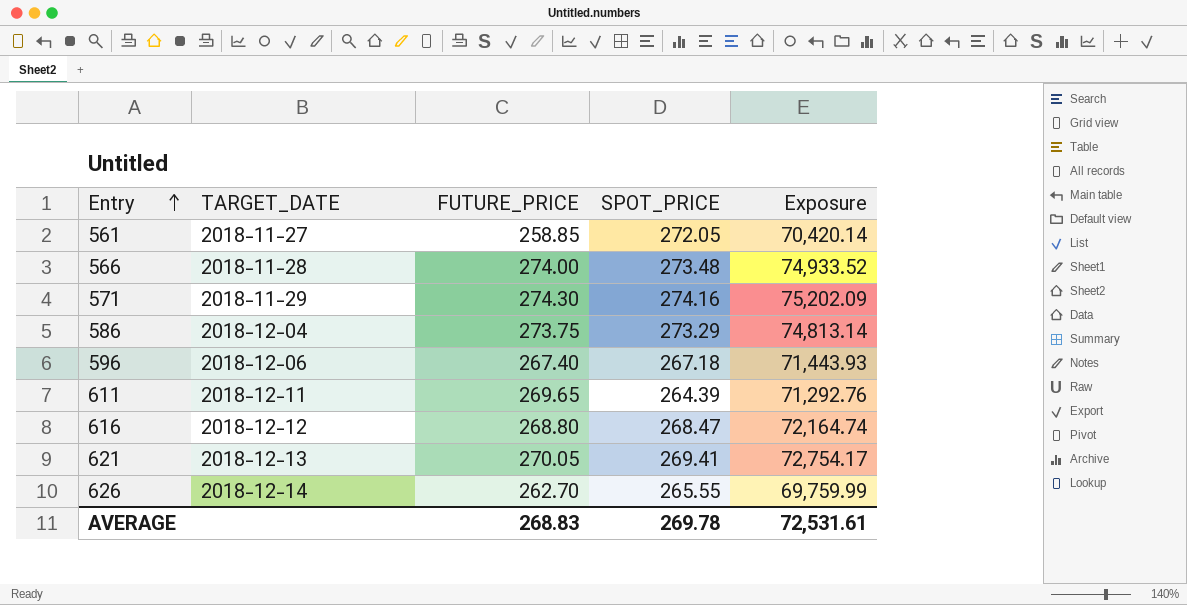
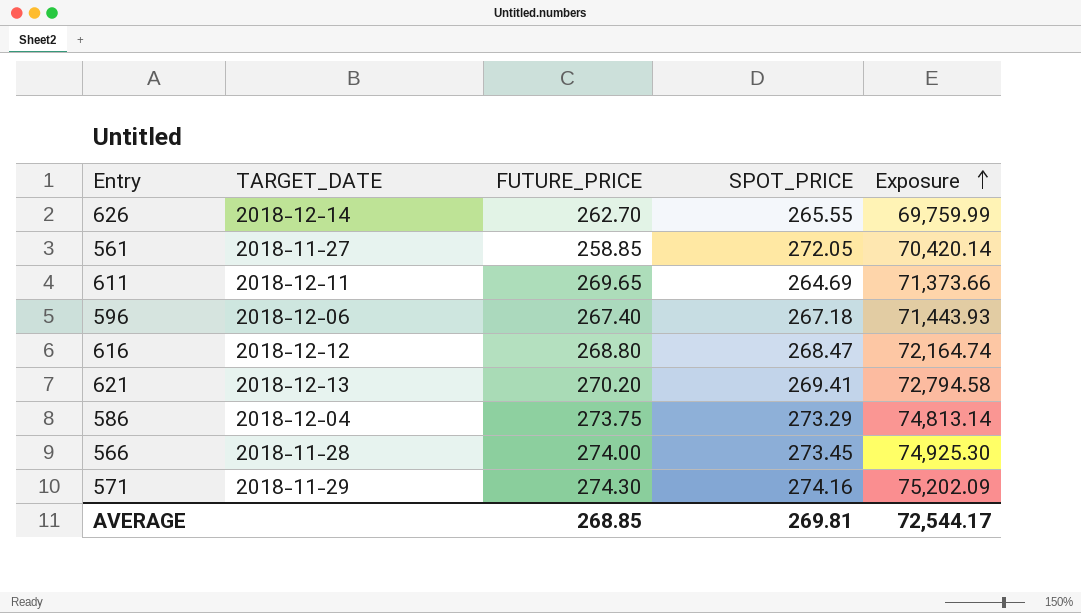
row order: Entry ascending -> Exposure ascending
611 | SPOT_PRICE: 264.39 -> 264.69
611 | Exposure: 71,292.76 -> 71,373.66
621 | FUTURE_PRICE: 270.05 -> 270.20
621 | Exposure: 72,754.17 -> 72,794.58
566 | SPOT_PRICE: 273.48 -> 273.45
566 | Exposure: 74,933.52 -> 74,925.30
AVERAGE | FUTURE_PRICE: 268.83 -> 268.85
AVERAGE | SPOT_PRICE: 269.78 -> 269.81
AVERAGE | Exposure: 72,531.61 -> 72,544.17

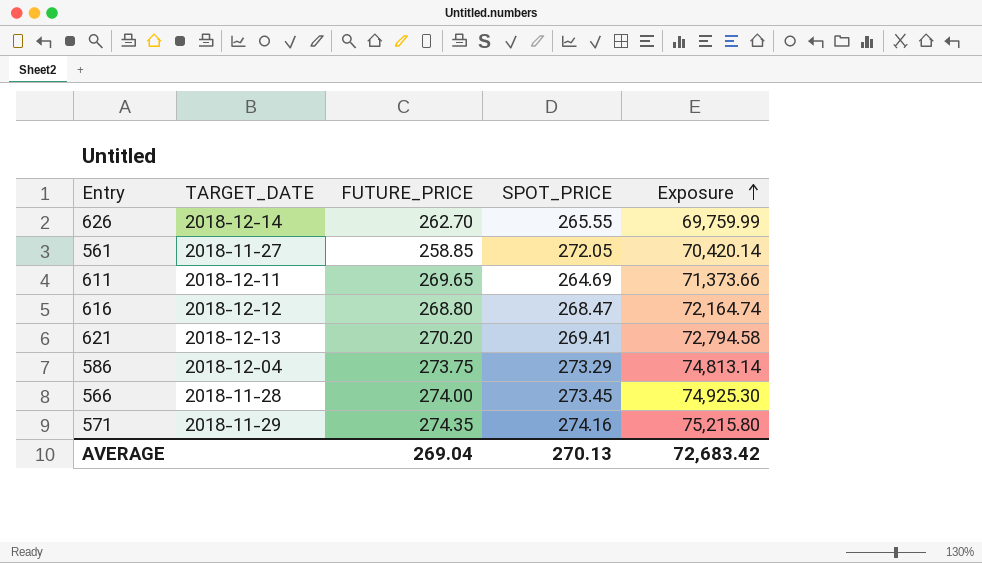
row 596: 2018-12-06 | 267.40 | 267.18 | 71,443.93 -> none
571 | FUTURE_PRICE: 274.30 -> 274.35
571 | Exposure: 75,202.09 -> 75,215.80
AVERAGE | FUTURE_PRICE: 268.85 -> 269.04
AVERAGE | SPOT_PRICE: 269.81 -> 270.13
AVERAGE | Exposure: 72,544.17 -> 72,683.42

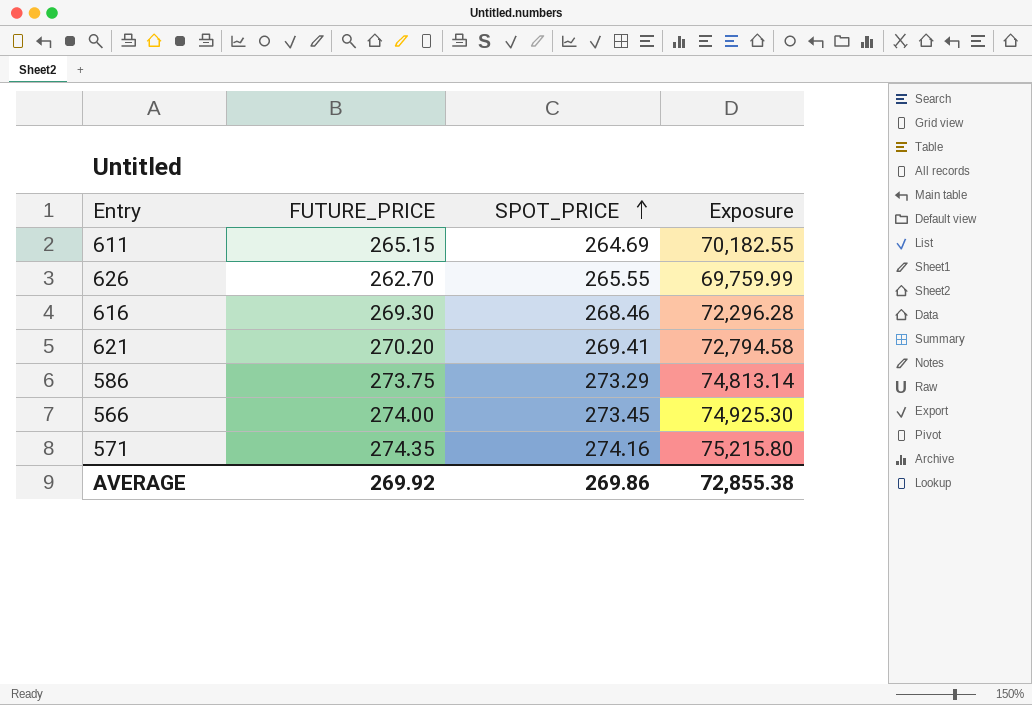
row order: Exposure ascending -> SPOT_PRICE ascending
column TARGET_DATE | position: 2 -> none
row 561: 2018-11-27 | 258.85 | 272.05 | 70,420.14 -> none
611 | FUTURE_PRICE: 269.65 -> 265.15
611 | Exposure: 71,373.66 -> 70,182.55
616 | FUTURE_PRICE: 268.80 -> 269.30
616 | SPOT_PRICE: 268.47 -> 268.46
616 | Exposure: 72,164.74 -> 72,296.28
AVERAGE | FUTURE_PRICE: 269.04 -> 269.92
AVERAGE | SPOT_PRICE: 270.13 -> 269.86
AVERAGE | Exposure: 72,683.42 -> 72,855.38

